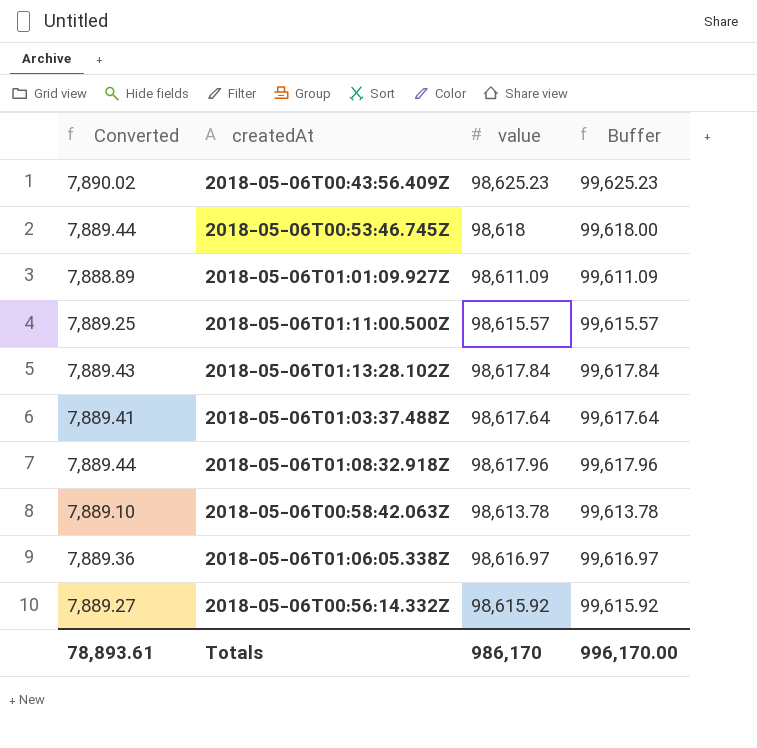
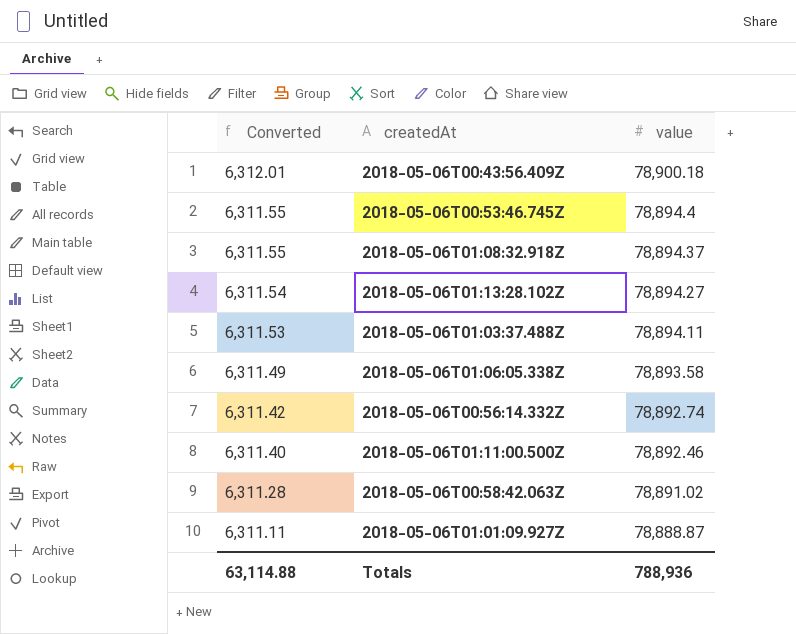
row order: none -> Converted descending
column Buffer | formula: [value] + 1000 -> none
2018-05-06T00:43:56.409Z | Converted: 7,890.02 -> 6,312.01
2018-05-06T00:43:56.409Z | value: 98,625.23 -> 78,900.18
2018-05-06T00:53:46.745Z | Converted: 7,889.44 -> 6,311.55
2018-05-06T00:53:46.745Z | value: 98,618 -> 78,894.4
2018-05-06T01:08:32.918Z | Converted: 7,889.44 -> 6,311.55
2018-05-06T01:08:32.918Z | value: 98,617.96 -> 78,894.37
2018-05-06T01:13:28.102Z | Converted: 7,889.43 -> 6,311.54
2018-05-06T01:13:28.102Z | value: 98,617.84 -> 78,894.27
2018-05-06T01:03:37.488Z | Converted: 7,889.41 -> 6,311.53
2018-05-06T01:03:37.488Z | value: 98,617.64 -> 78,894.11
2018-05-06T01:06:05.338Z | Converted: 7,889.36 -> 6,311.49
2018-05-06T01:06:05.338Z | value: 98,616.97 -> 78,893.58
2018-05-06T00:56:14.332Z | Converted: 7,889.27 -> 6,311.42
2018-05-06T00:56:14.332Z | value: 98,615.92 -> 78,892.74
2018-05-06T01:11:00.500Z | Converted: 7,889.25 -> 6,311.40
2018-05-06T01:11:00.500Z | value: 98,615.57 -> 78,892.46
2018-05-06T00:58:42.063Z | Converted: 7,889.10 -> 6,311.28
2018-05-06T00:58:42.063Z | value: 98,613.78 -> 78,891.02
2018-05-06T01:01:09.927Z | Converted: 7,888.89 -> 6,311.11
2018-05-06T01:01:09.927Z | value: 98,611.09 -> 78,888.87
Totals | Converted: 78,893.61 -> 63,114.88
Totals | value: 986,170 -> 788,936

